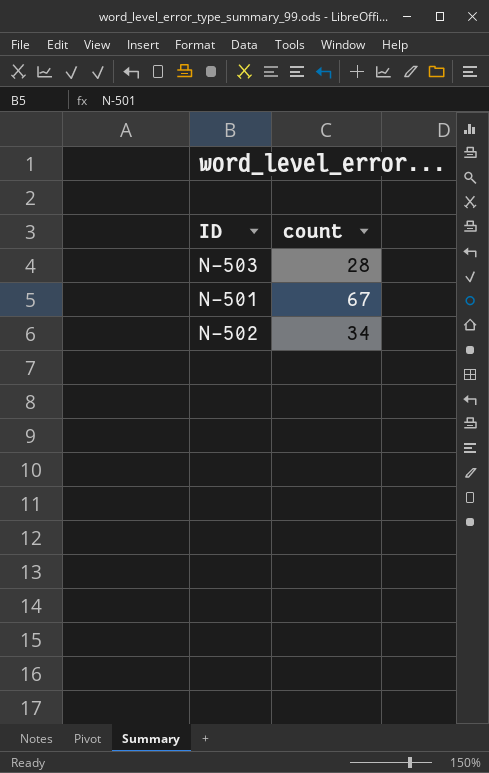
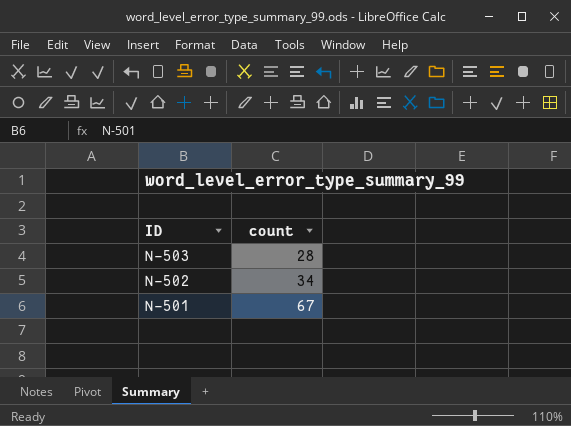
row order: none -> ID descending

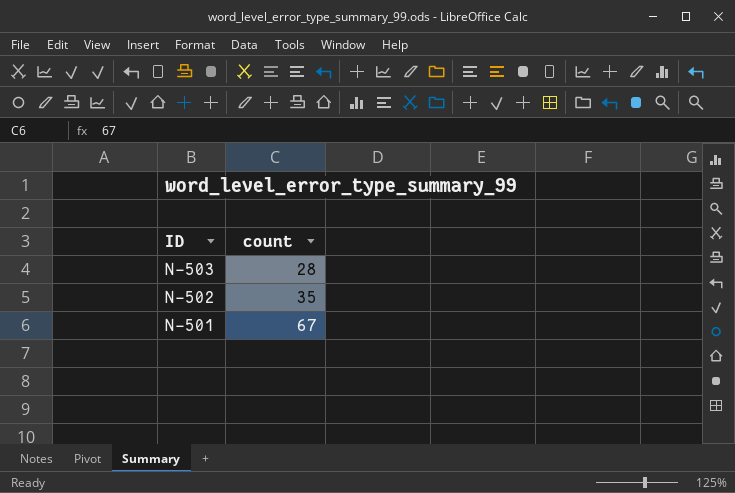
N-502 | count: 34 -> 35

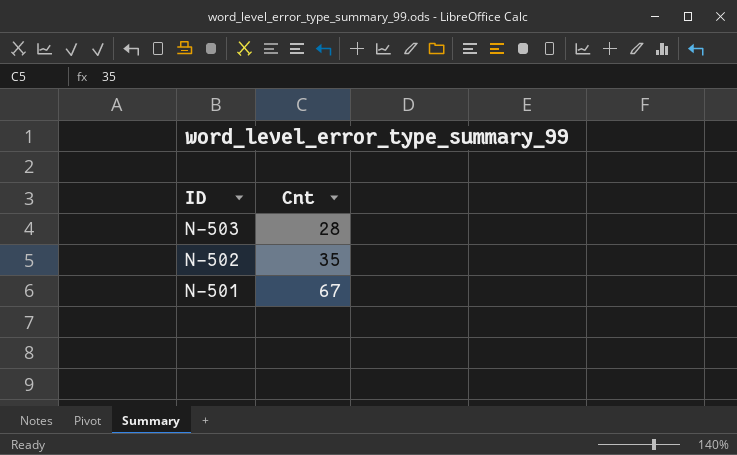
column name: count -> Cnt

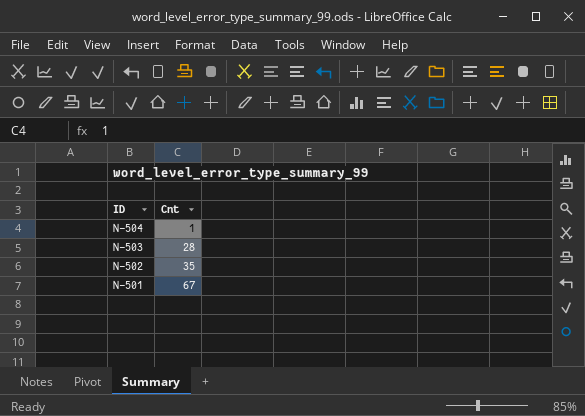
row N-504: none -> 1

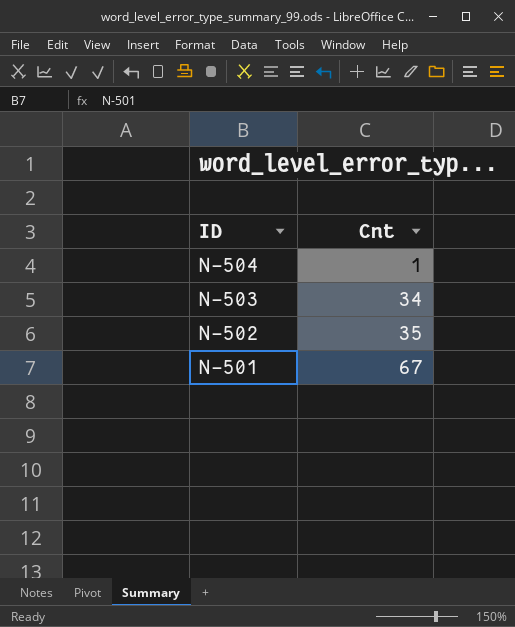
N-503 | Cnt: 28 -> 34

